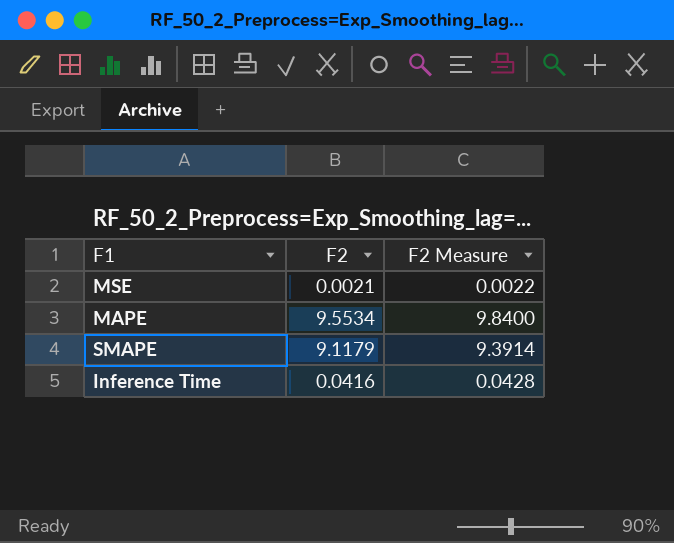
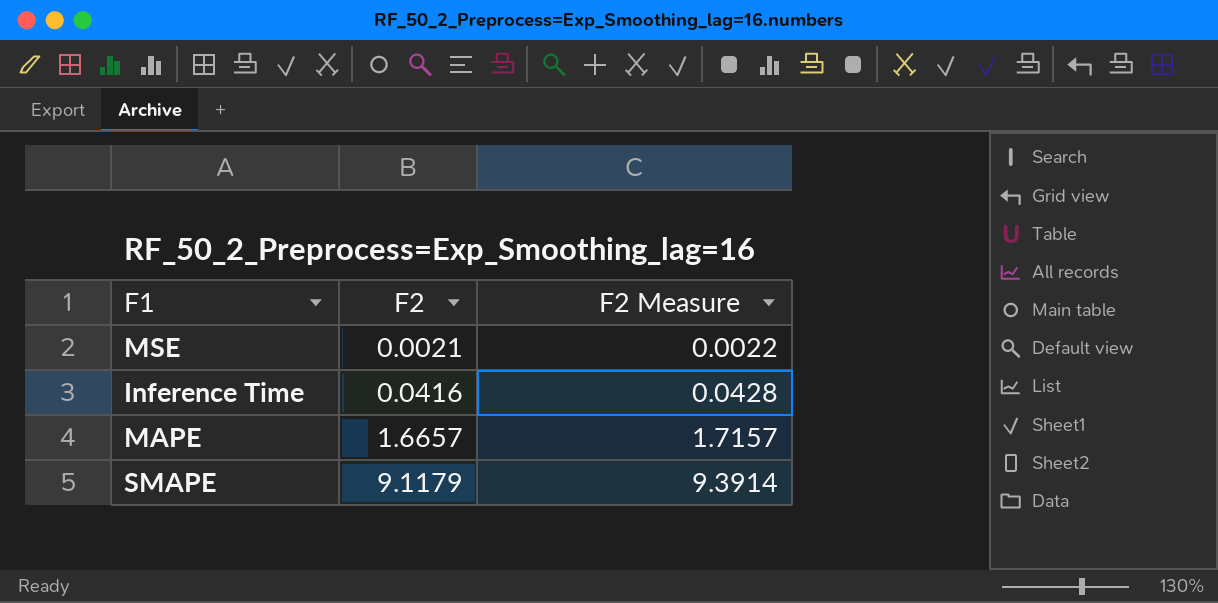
row order: none -> F2 ascending
MAPE | F2: 9.5534 -> 1.6657
MAPE | F2 Measure: 9.8400 -> 1.7157

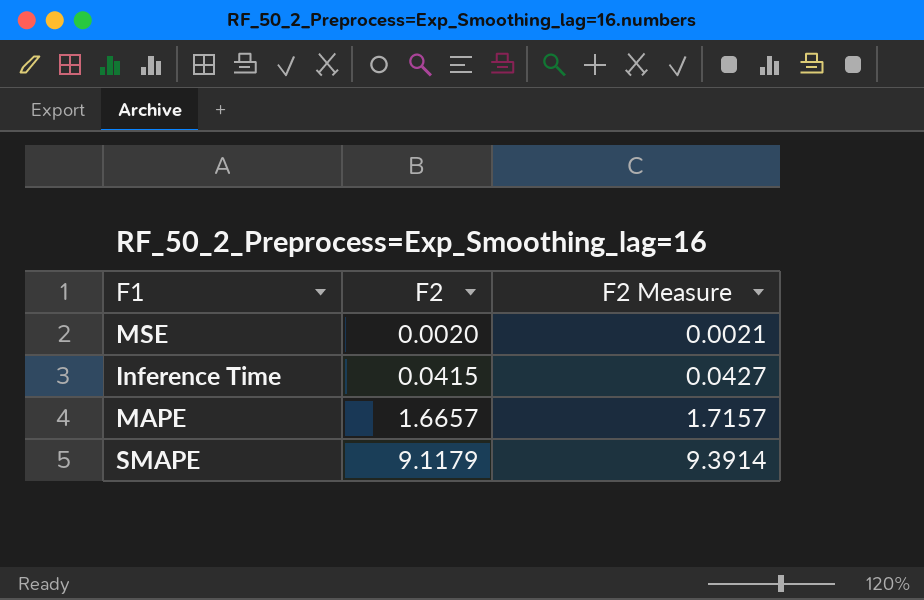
MSE | F2: 0.0021 -> 0.0020
MSE | F2 Measure: 0.0022 -> 0.0021
Inference Time | F2: 0.0416 -> 0.0415
Inference Time | F2 Measure: 0.0428 -> 0.0427

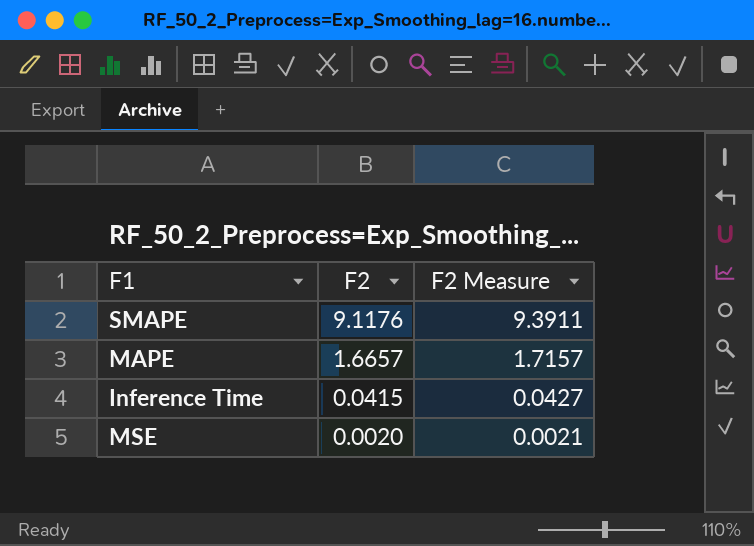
row order: F2 ascending -> F2 descending
SMAPE | F2: 9.1179 -> 9.1176
SMAPE | F2 Measure: 9.3914 -> 9.3911

